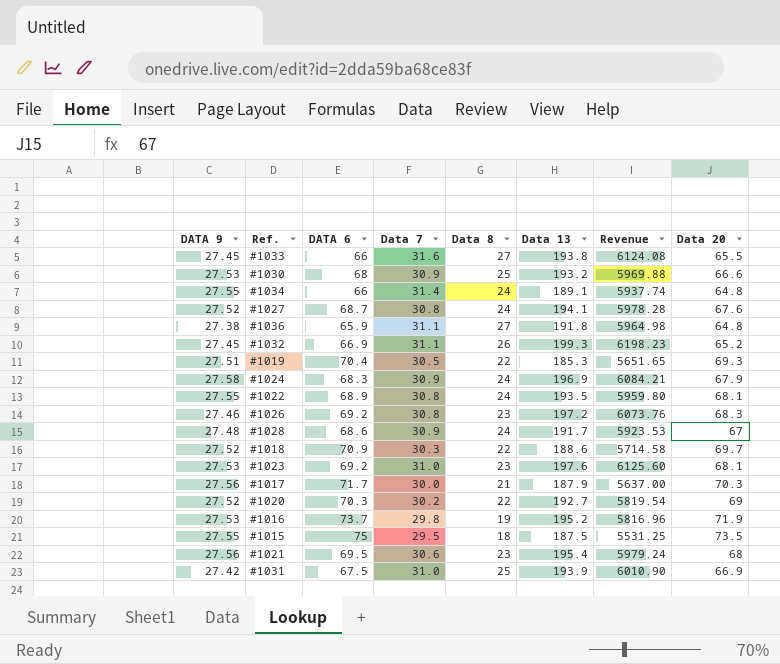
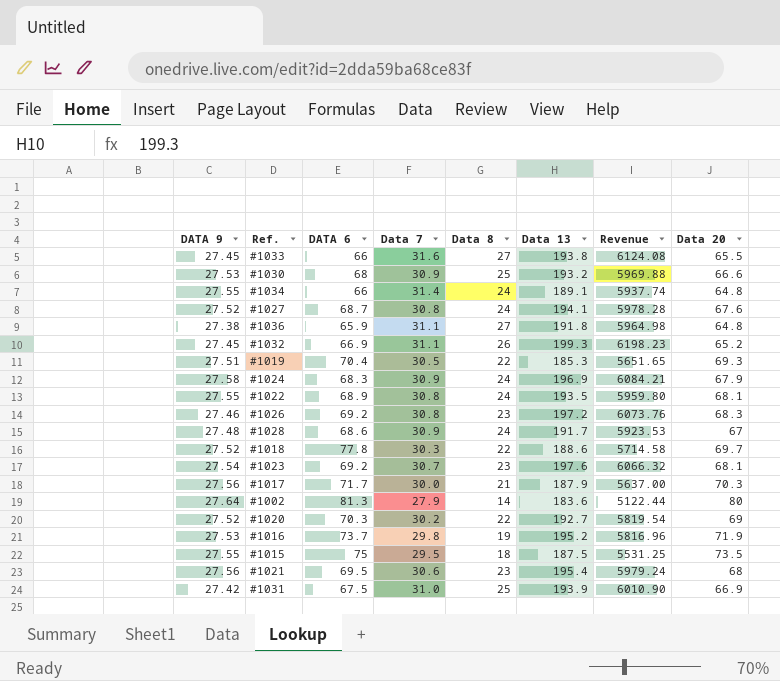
#1018 | DATA 6: 70.9 -> 77.8
#1023 | DATA 9: 27.53 -> 27.54
#1023 | Data 7: 31.0 -> 30.7
#1023 | Revenue: 6125.60 -> 6066.32
row #1002: none -> 27.64 | 81.3 | 27.9 | 14 | 183.6 | 5122.44 | 80

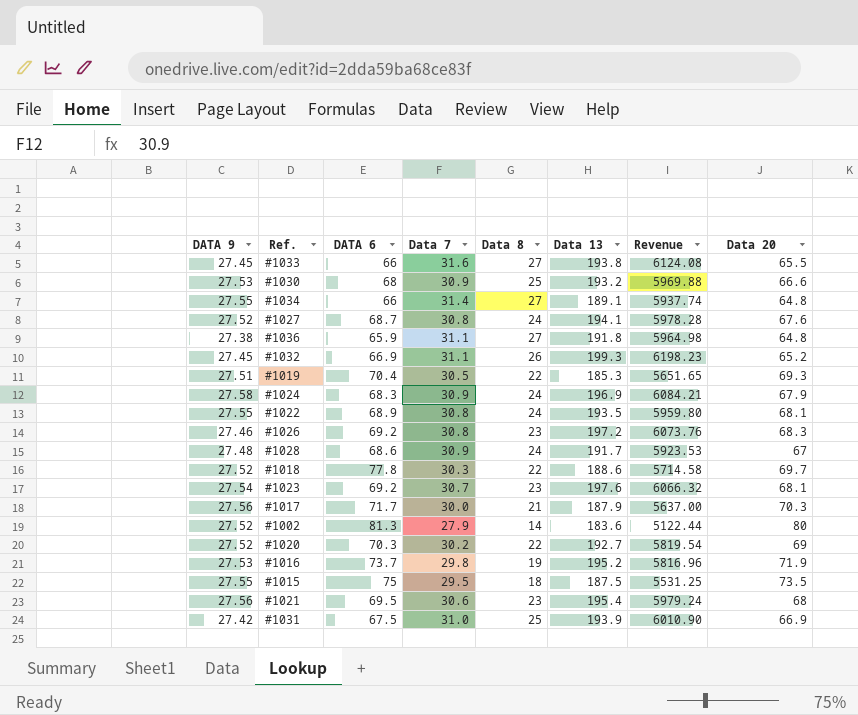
#1034 | Data 8: 24 -> 27
#1002 | DATA 9: 27.64 -> 27.52

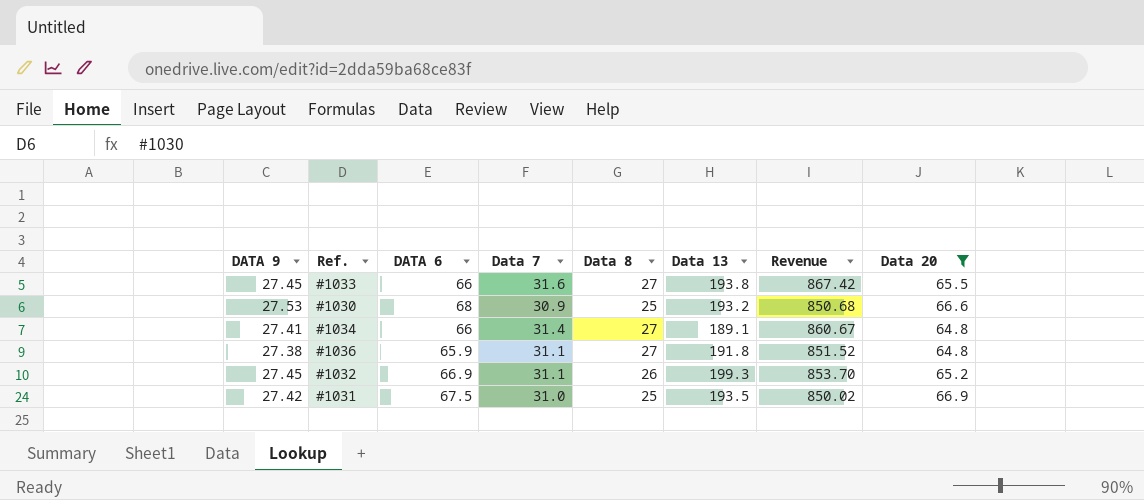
filter: none -> Data 20 <= 66.9
column Revenue | formula: [Data 7] * [Data 13] -> [DATA 9] * [Data 7]
#1034 | DATA 9: 27.55 -> 27.41
#1031 | Data 13: 193.9 -> 193.5

